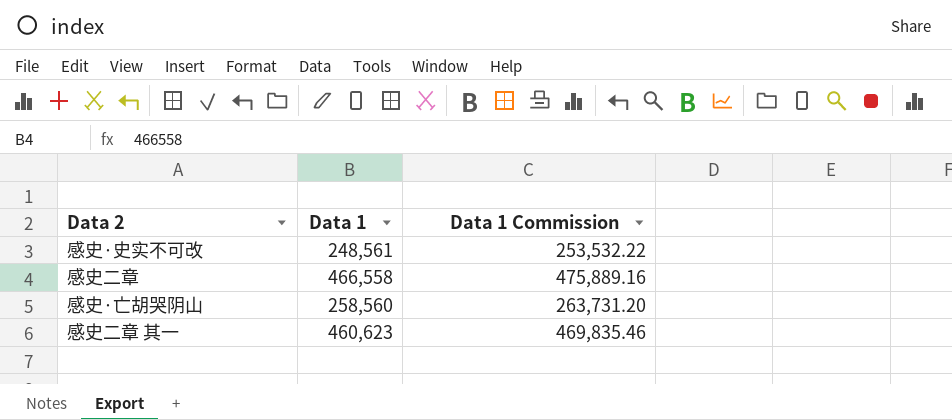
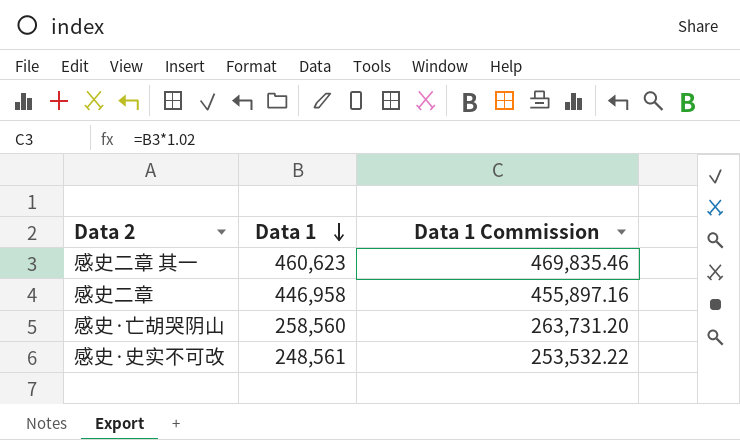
row order: none -> Data 1 descending
感史二章 | Data 1: 466,558 -> 446,958
感史二章 | Data 1 Commission: 475,889.16 -> 455,897.16

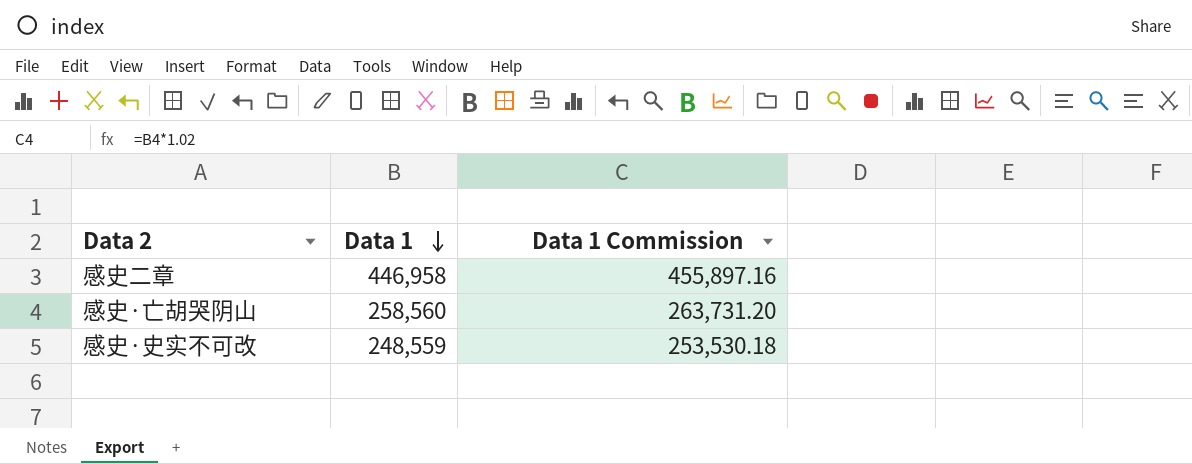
row 感史二章 其一: 460,623 | 469,835.46 -> none
感史·史实不可改 | Data 1: 248,561 -> 248,559
感史·史实不可改 | Data 1 Commission: 253,532.22 -> 253,530.18

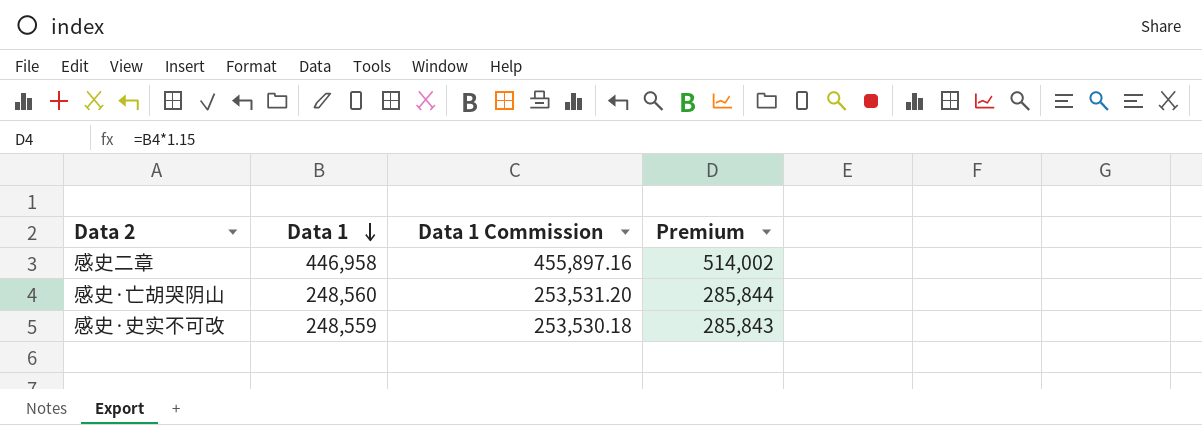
column Premium | formula: none -> [Data 1] * 1.15
感史·亡胡哭阴山 | Data 1: 258,560 -> 248,560
感史·亡胡哭阴山 | Data 1 Commission: 263,731.20 -> 253,531.20

